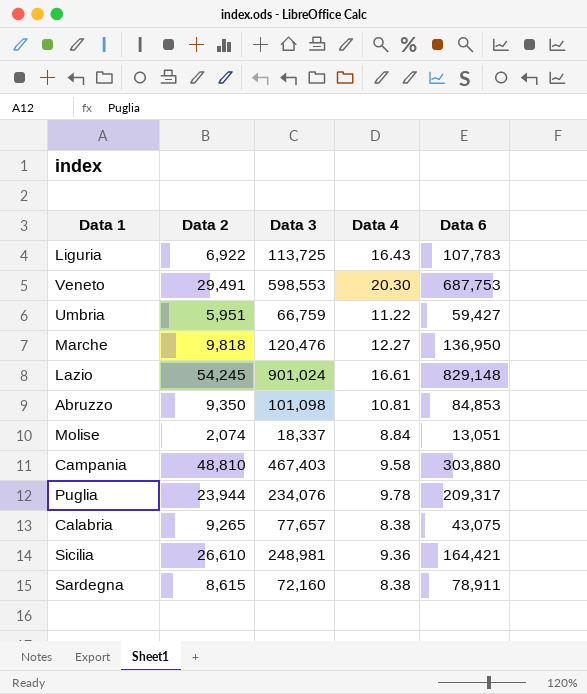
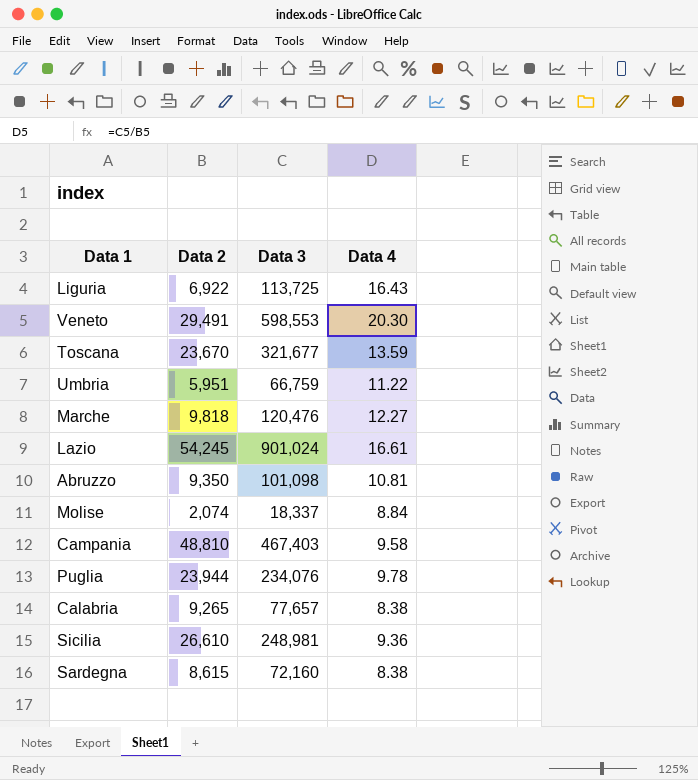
column Data 6 | position: 5 -> none
row Toscana: none -> 23,670 | 321,677 | 13.59

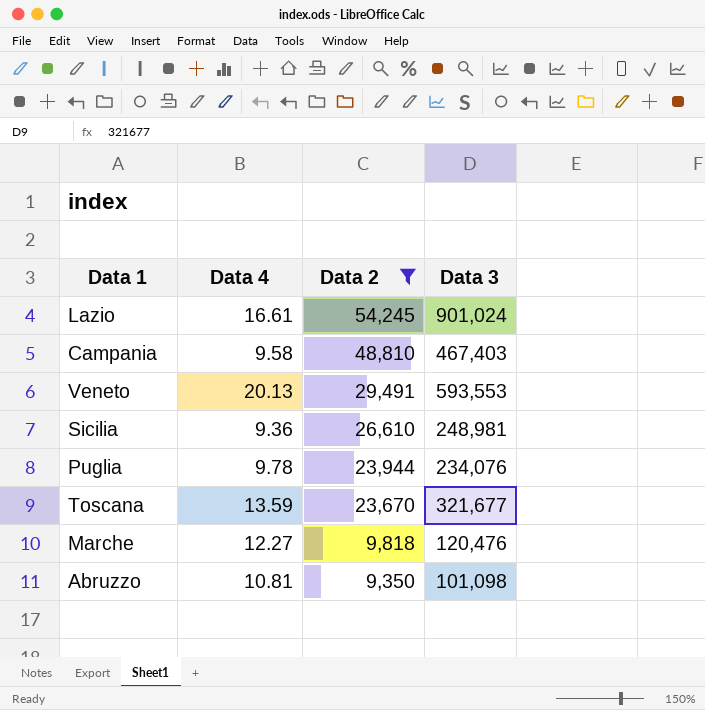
filter: none -> Data 2 >= 9,350
row order: none -> Data 2 descending
column Data 4 | position: 4 -> 2
Veneto | Data 4: 20.30 -> 20.13
Veneto | Data 3: 598,553 -> 593,553

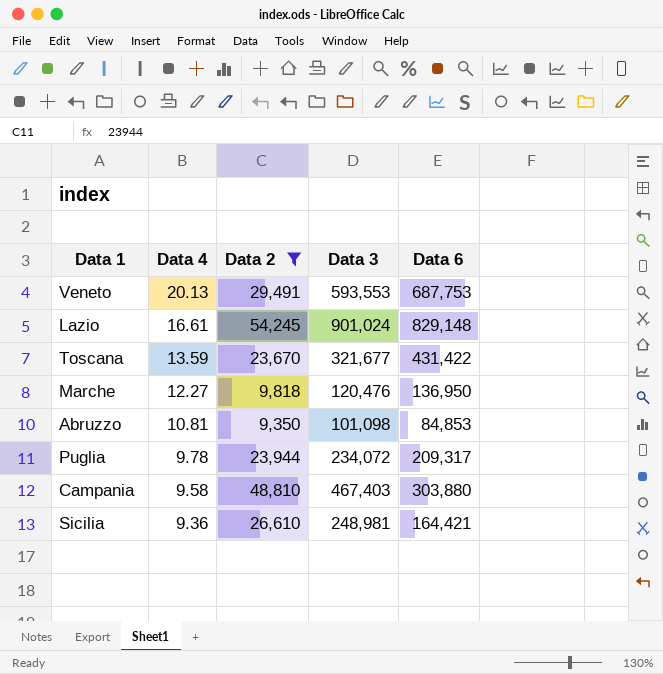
row order: Data 2 descending -> Data 4 descending
column Data 6 | position: none -> 5
Puglia | Data 3: 234,076 -> 234,072

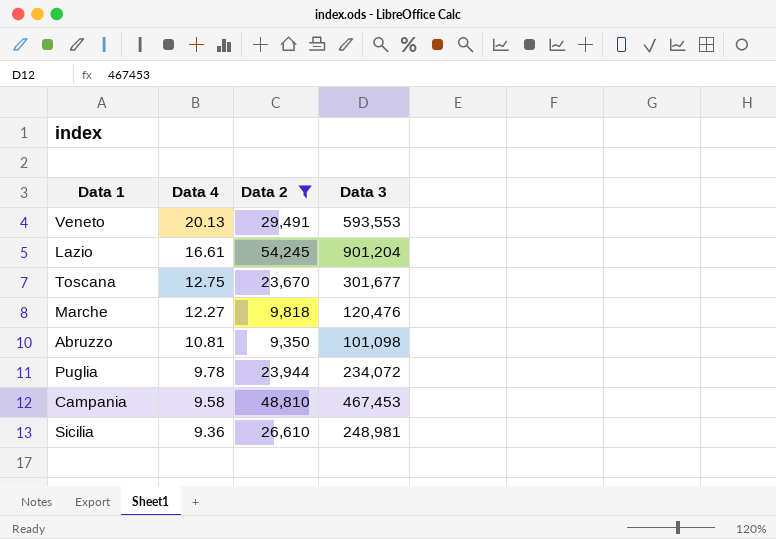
column Data 6 | position: 5 -> none
Lazio | Data 3: 901,024 -> 901,204
Toscana | Data 4: 13.59 -> 12.75
Toscana | Data 3: 321,677 -> 301,677
Campania | Data 3: 467,403 -> 467,453

